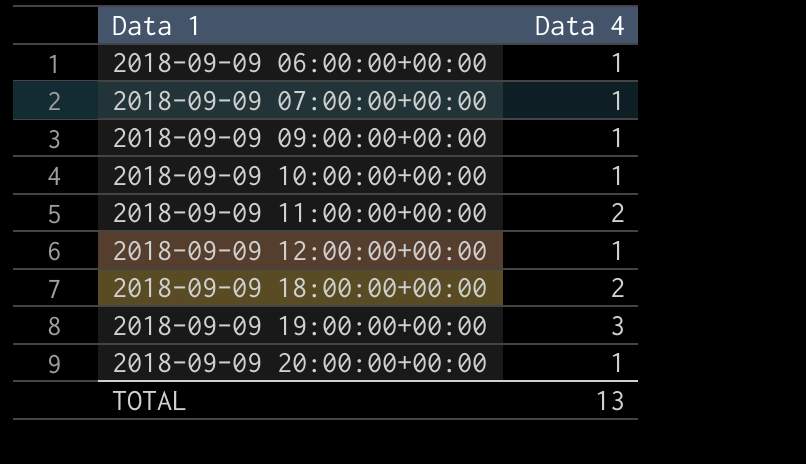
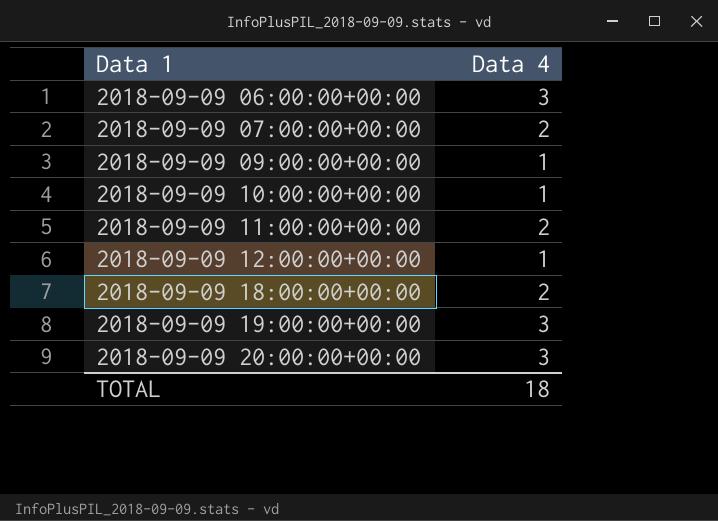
2018-09-09 06:00:00+00:00 | Data 4: 1 -> 3
2018-09-09 07:00:00+00:00 | Data 4: 1 -> 2
2018-09-09 20:00:00+00:00 | Data 4: 1 -> 3
TOTAL | Data 4: 13 -> 18

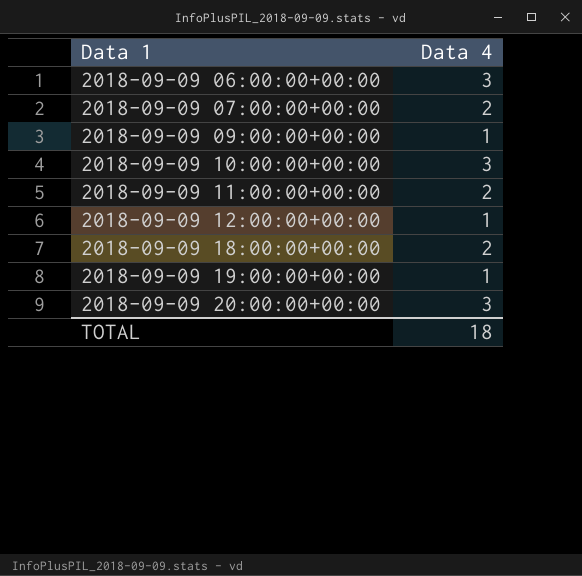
2018-09-09 10:00:00+00:00 | Data 4: 1 -> 3
2018-09-09 19:00:00+00:00 | Data 4: 3 -> 1

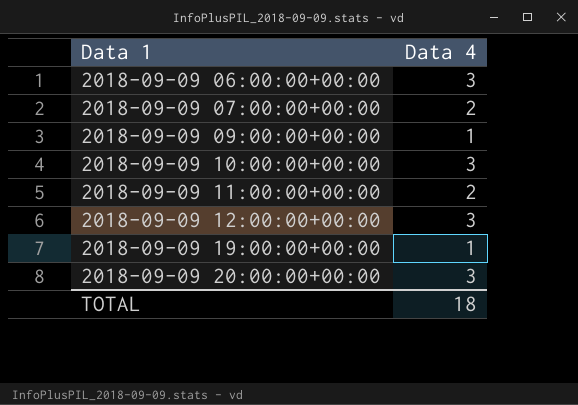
row 2018-09-09 18:00:00+00:00: 2 -> none
2018-09-09 12:00:00+00:00 | Data 4: 1 -> 3

